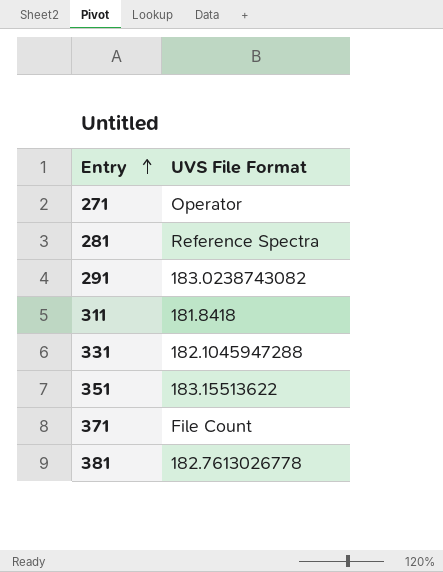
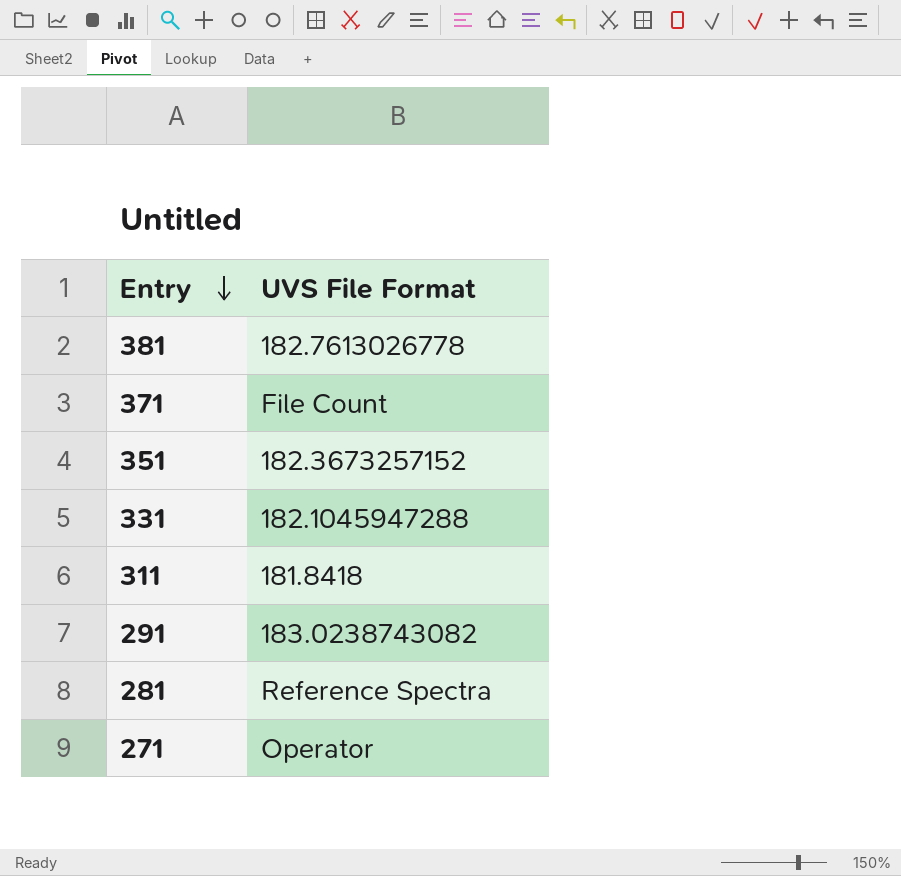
row order: Entry ascending -> Entry descending
351 | UVS File Format: 183.15513622 -> 182.3673257152

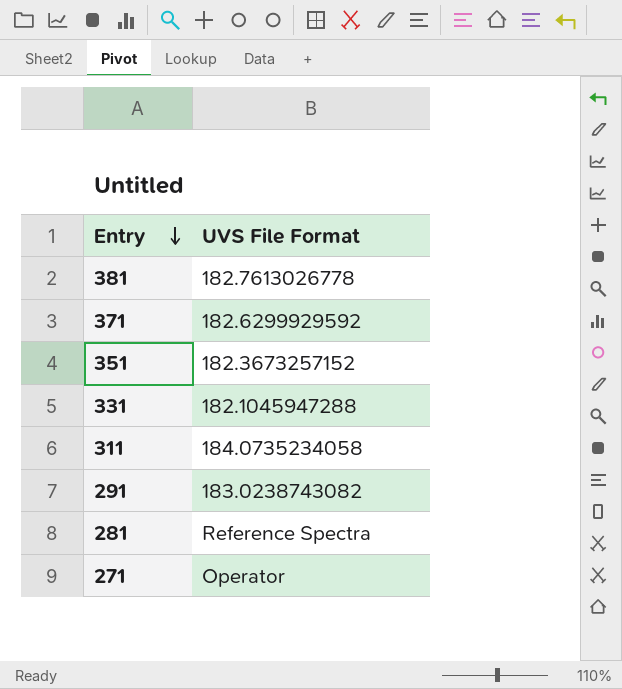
371 | UVS File Format: File Count -> 182.6299929592
311 | UVS File Format: 181.8418 -> 184.0735234058

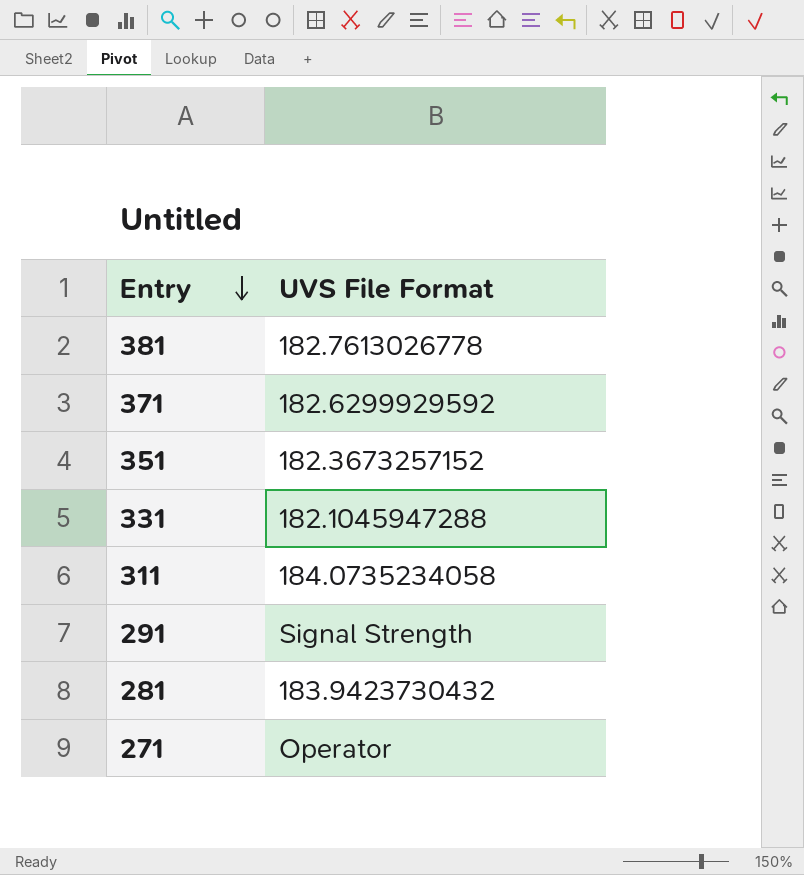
291 | UVS File Format: 183.0238743082 -> Signal Strength
281 | UVS File Format: Reference Spectra -> 183.9423730432

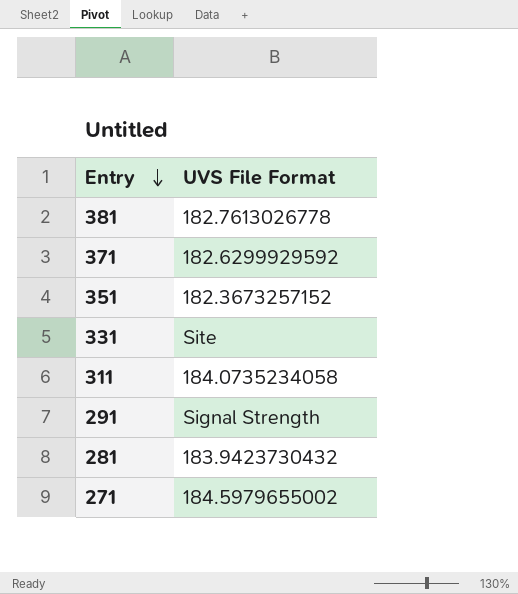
331 | UVS File Format: 182.1045947288 -> Site
271 | UVS File Format: Operator -> 184.5979655002

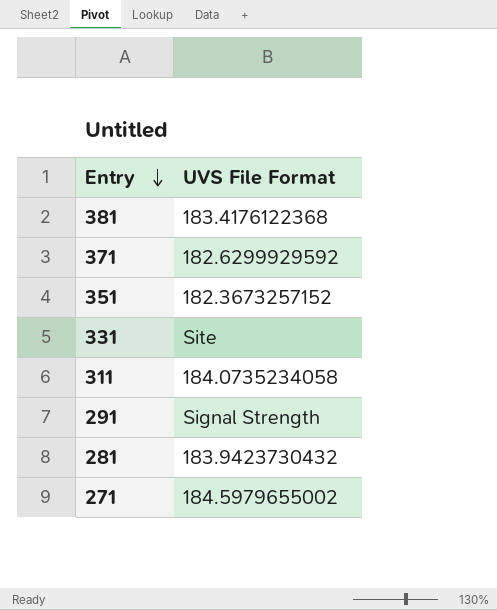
381 | UVS File Format: 182.7613026778 -> 183.4176122368

